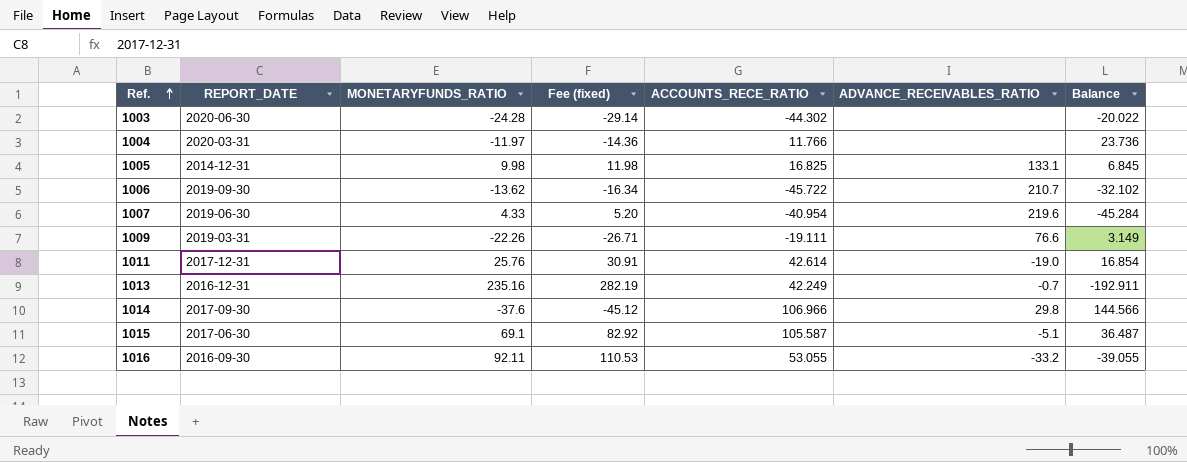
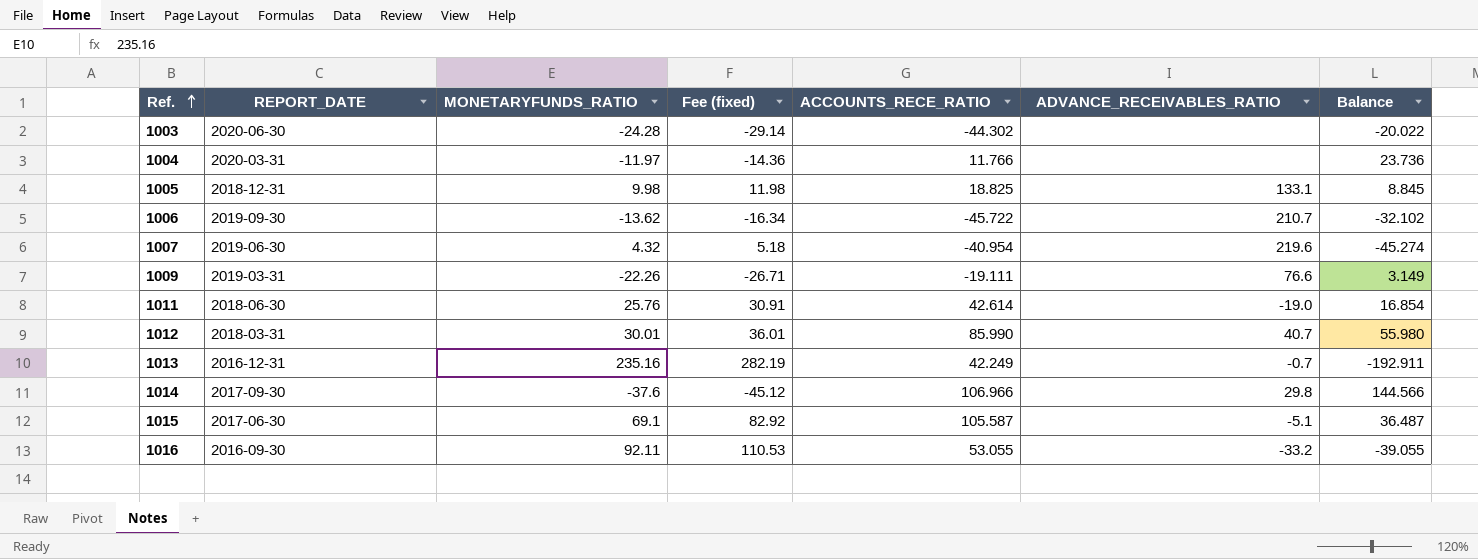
1005 | REPORT_DATE: 2014-12-31 -> 2018-12-31
1005 | ACCOUNTS_RECE_RATIO: 16.825 -> 18.825
1005 | Balance: 6.845 -> 8.845
1007 | MONETARYFUNDS_RATIO: 4.33 -> 4.32
1007 | Fee (fixed): 5.20 -> 5.18
1007 | Balance: -45.284 -> -45.274
1011 | REPORT_DATE: 2017-12-31 -> 2018-06-30
row 1012: none -> 2018-03-31 | 30.01 | 36.01 | 85.990 | 40.7 | 55.980

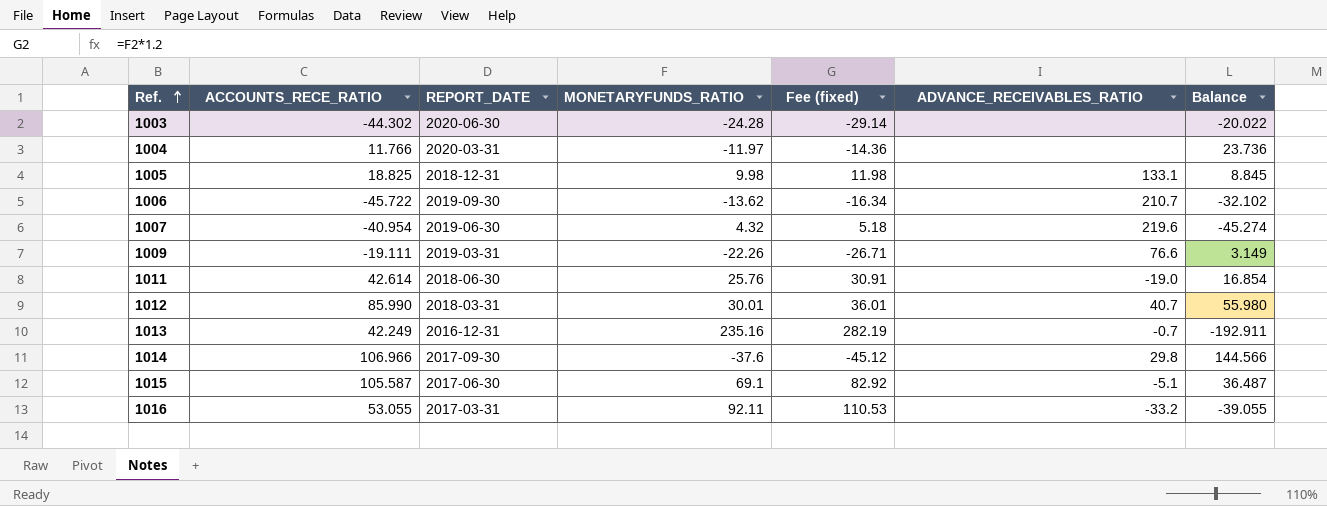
column ACCOUNTS_RECE_RATIO | position: 5 -> 2
1016 | REPORT_DATE: 2016-09-30 -> 2017-03-31

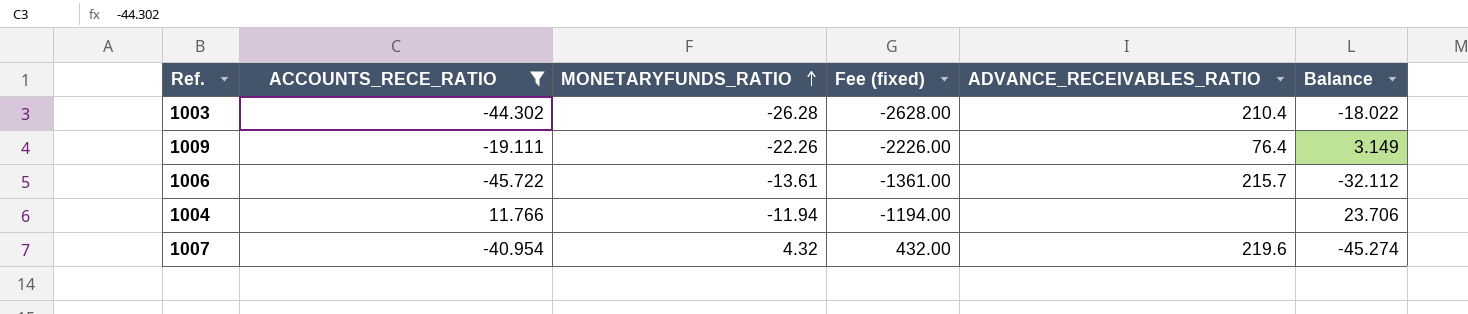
filter: none -> ACCOUNTS_RECE_RATIO <= 11.766
row order: Ref. ascending -> MONETARYFUNDS_RATIO ascending
column REPORT_DATE | position: 3 -> none
column Fee (fixed) | formula: [MONETARYFUNDS_RATIO] * 1.2 -> [MONETARYFUNDS_RATIO] * 100
1003 | MONETARYFUNDS_RATIO: -24.28 -> -26.28
1003 | ADVANCE_RECEIVABLES_RATIO: none -> 210.4
1003 | Balance: -20.022 -> -18.022
1009 | ADVANCE_RECEIVABLES_RATIO: 76.6 -> 76.4
1006 | MONETARYFUNDS_RATIO: -13.62 -> -13.61
1006 | ADVANCE_RECEIVABLES_RATIO: 210.7 -> 215.7
1006 | Balance: -32.102 -> -32.112
1004 | MONETARYFUNDS_RATIO: -11.97 -> -11.94
1004 | Balance: 23.736 -> 23.706

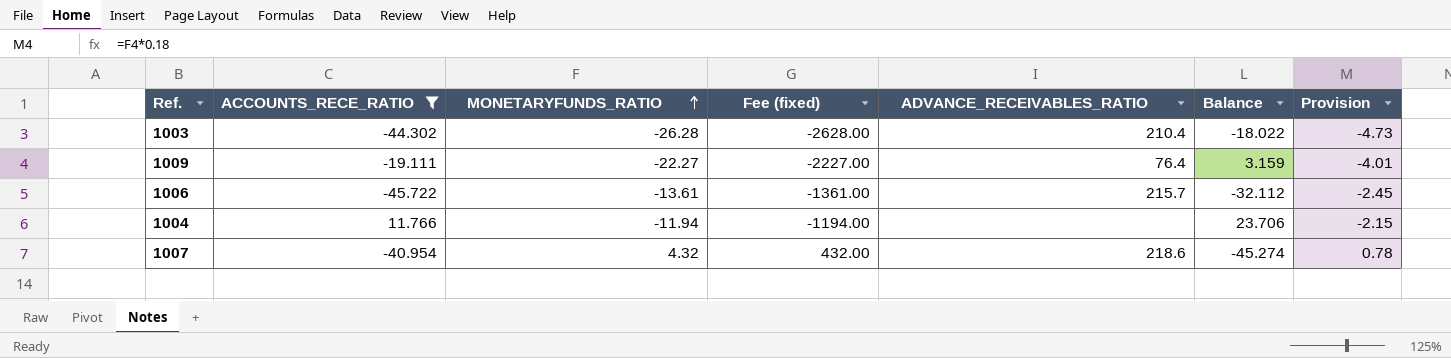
column Provision | formula: none -> [MONETARYFUNDS_RATIO] * 0.18
1009 | MONETARYFUNDS_RATIO: -22.26 -> -22.27
1009 | Fee (fixed): -2226.00 -> -2227.00
1009 | Balance: 3.149 -> 3.159
1007 | ADVANCE_RECEIVABLES_RATIO: 219.6 -> 218.6

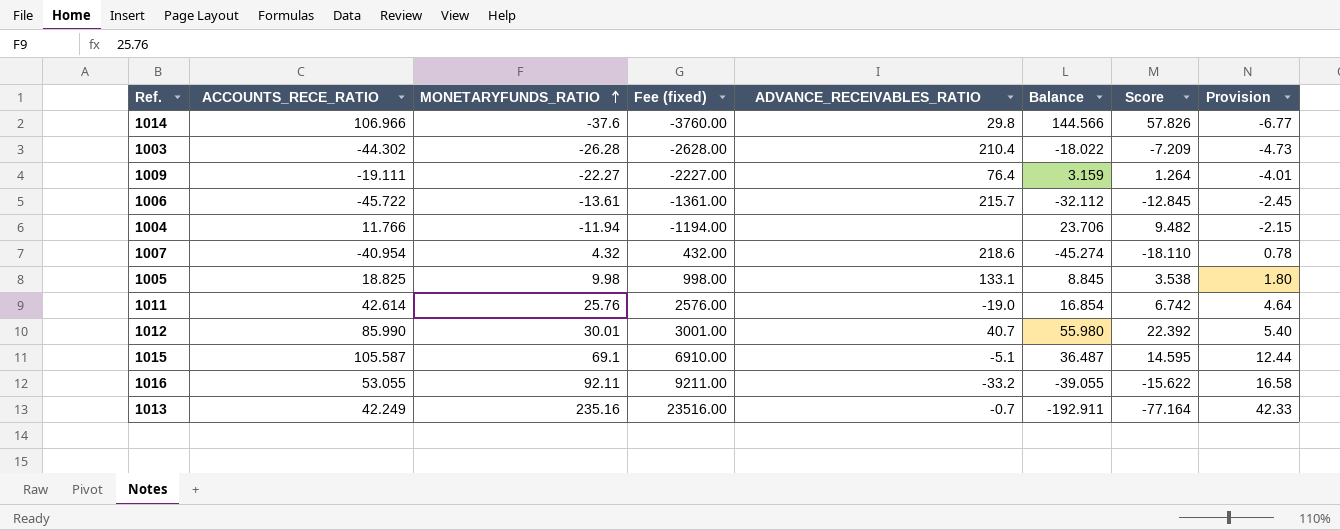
filter: ACCOUNTS_RECE_RATIO <= 11.766 -> none
column Score | formula: none -> [Balance] * 0.4

